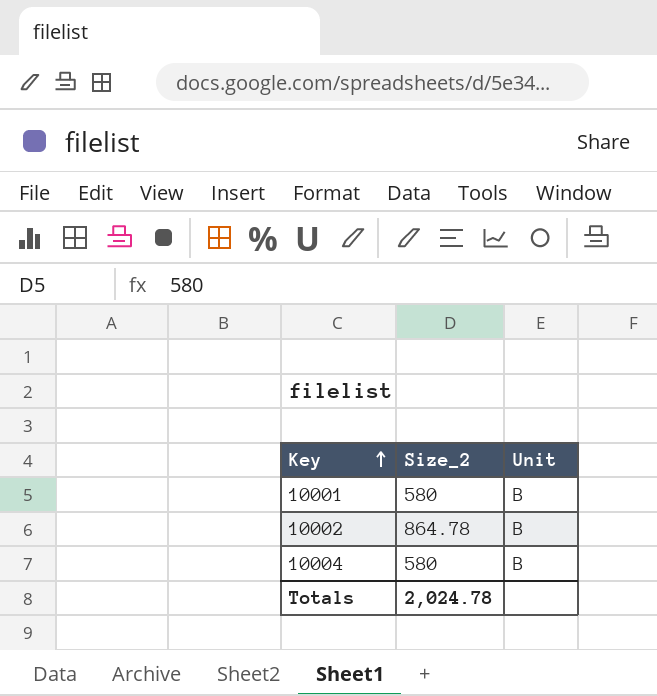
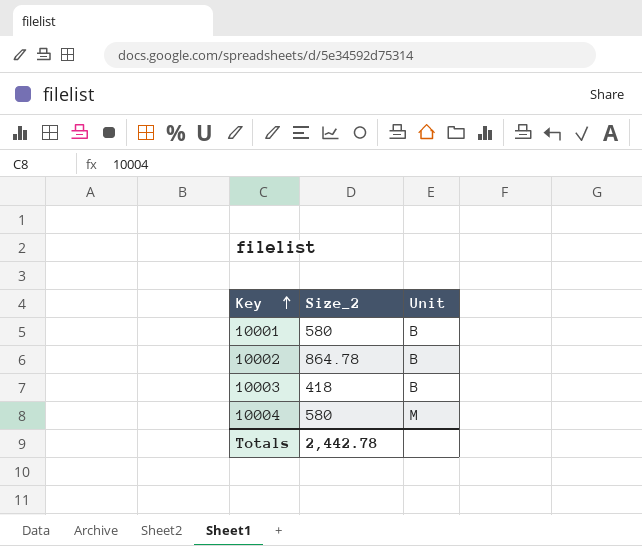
row 10003: none -> 418 | B
10004 | Unit: B -> M
Totals | Size_2: 2,024.78 -> 2,442.78

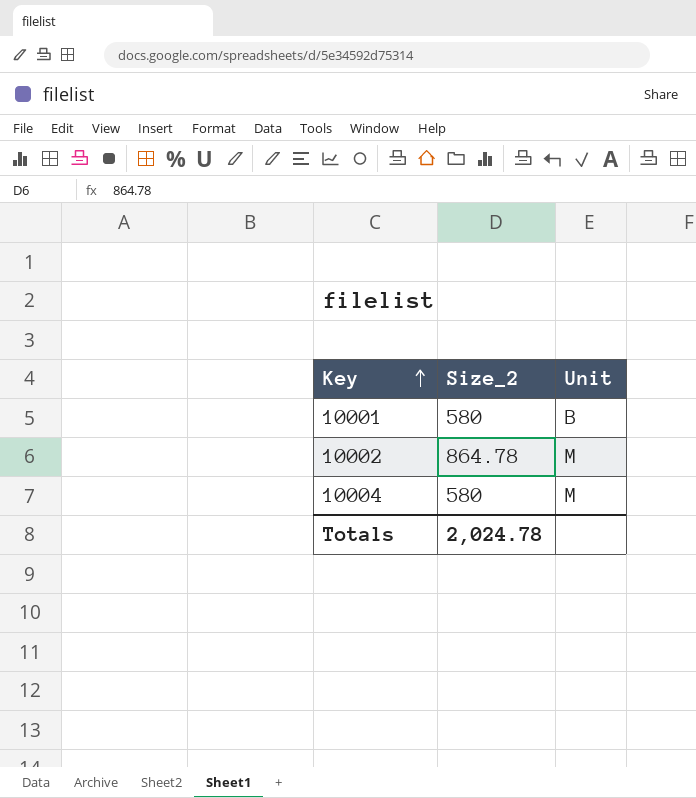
row 10003: 418 | B -> none
10002 | Unit: B -> M
Totals | Size_2: 2,442.78 -> 2,024.78

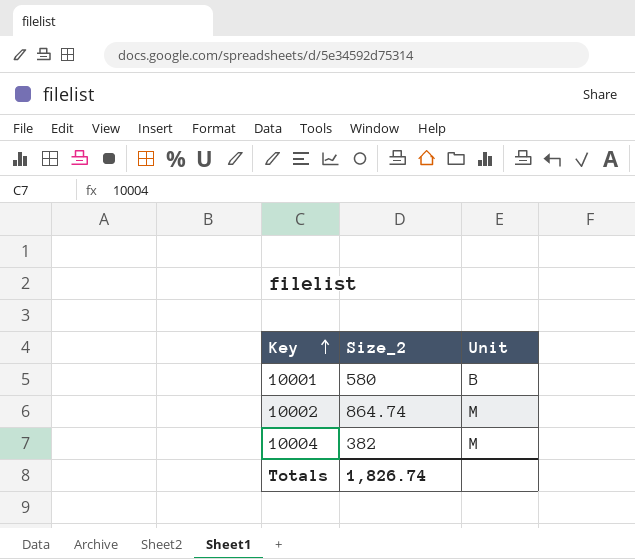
10002 | Size_2: 864.78 -> 864.74
10004 | Size_2: 580 -> 382
Totals | Size_2: 2,024.78 -> 1,826.74

